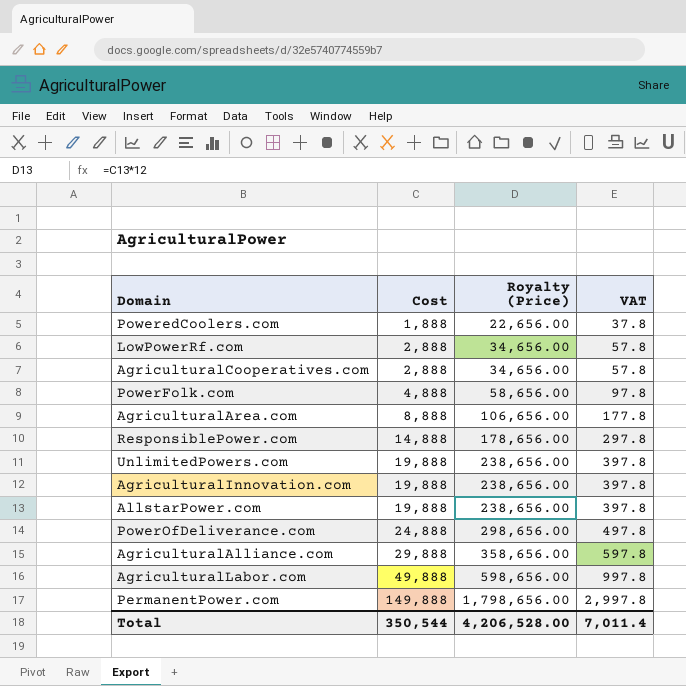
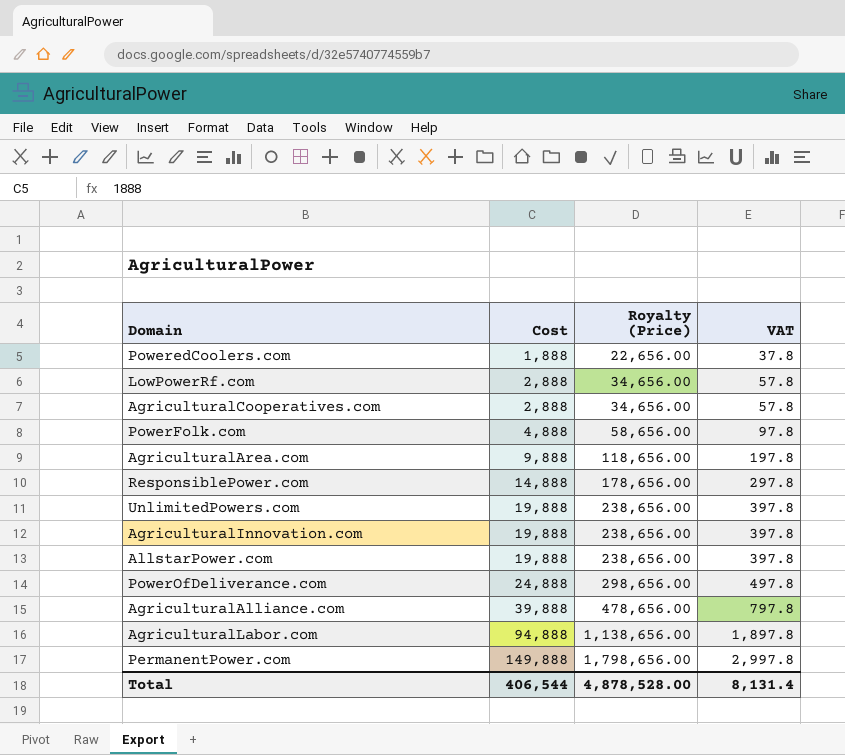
AgriculturalArea.com | Cost: 8,888 -> 9,888
AgriculturalArea.com | Royalty (Price): 106,656.00 -> 118,656.00
AgriculturalArea.com | VAT: 177.8 -> 197.8
AgriculturalAlliance.com | Cost: 29,888 -> 39,888
AgriculturalAlliance.com | Royalty (Price): 358,656.00 -> 478,656.00
AgriculturalAlliance.com | VAT: 597.8 -> 797.8
AgriculturalLabor.com | Cost: 49,888 -> 94,888
AgriculturalLabor.com | Royalty (Price): 598,656.00 -> 1,138,656.00
AgriculturalLabor.com | VAT: 997.8 -> 1,897.8
Total | Cost: 350,544 -> 406,544
Total | Royalty (Price): 4,206,528.00 -> 4,878,528.00
Total | VAT: 7,011.4 -> 8,131.4

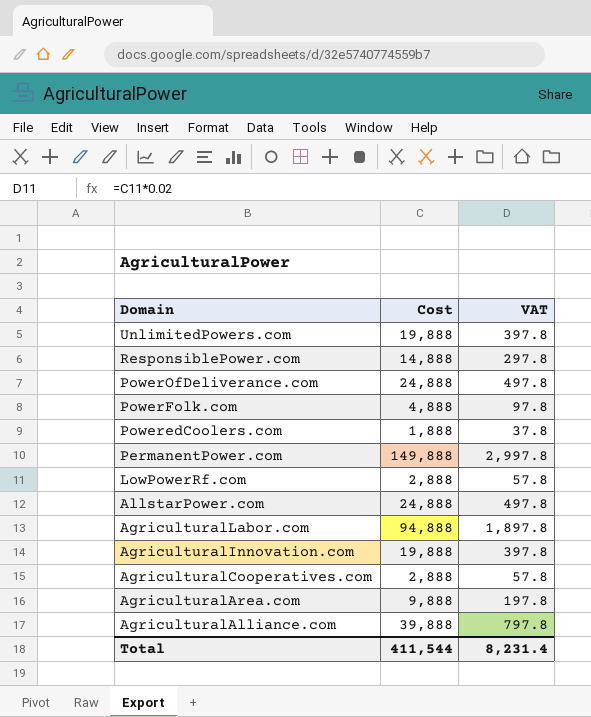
row order: Cost ascending -> Domain descending
column Royalty (Price) | formula: [Cost] * 12 -> none
AllstarPower.com | Cost: 19,888 -> 24,888
AllstarPower.com | VAT: 397.8 -> 497.8
Total | Cost: 406,544 -> 411,544
Total | VAT: 8,131.4 -> 8,231.4

